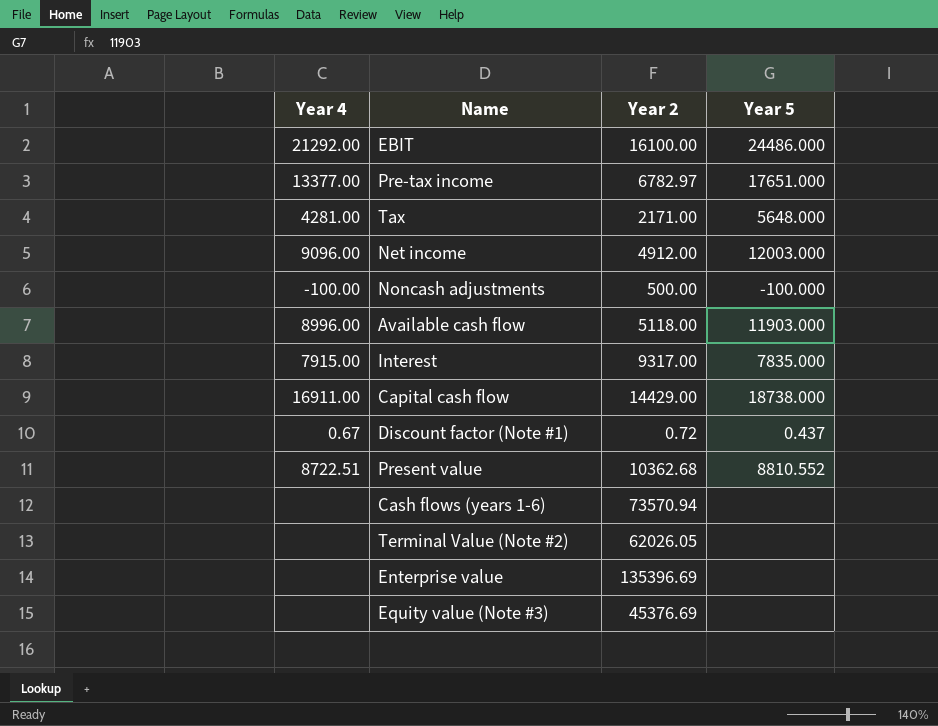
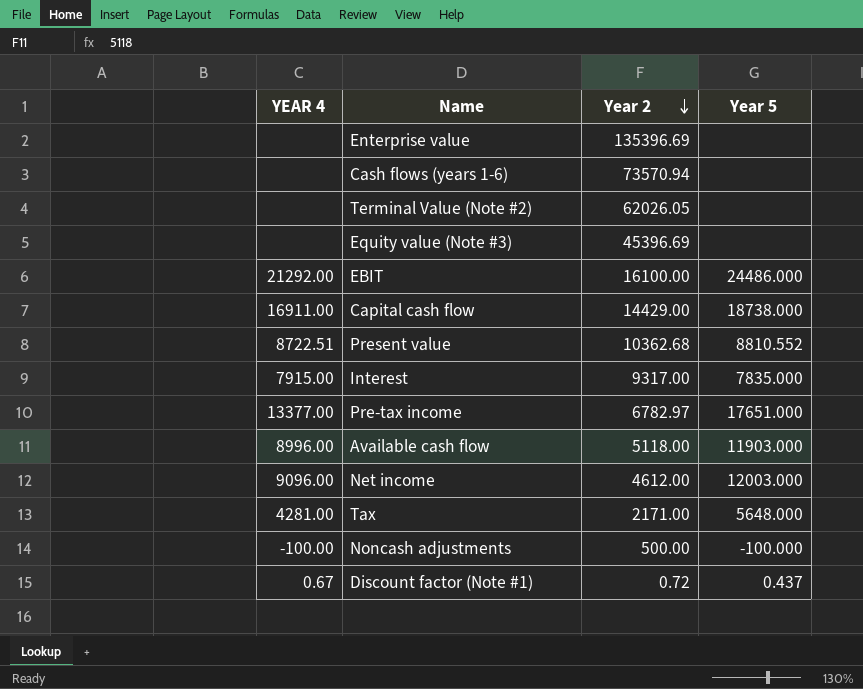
row order: none -> Year 2 descending
column name: Year 4 -> YEAR 4
Equity value (Note #3) | Year 2: 45376.69 -> 45396.69
Net income | Year 2: 4912.00 -> 4612.00

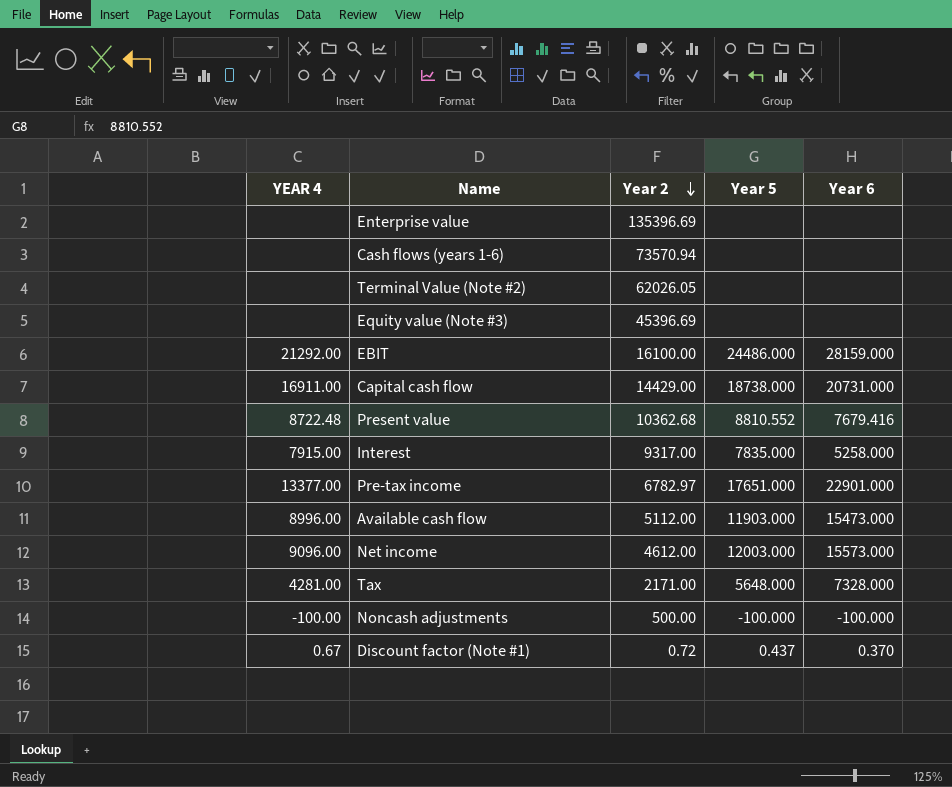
column Year 6 | position: none -> 5
Present value | YEAR 4: 8722.51 -> 8722.48
Available cash flow | Year 2: 5118.00 -> 5112.00

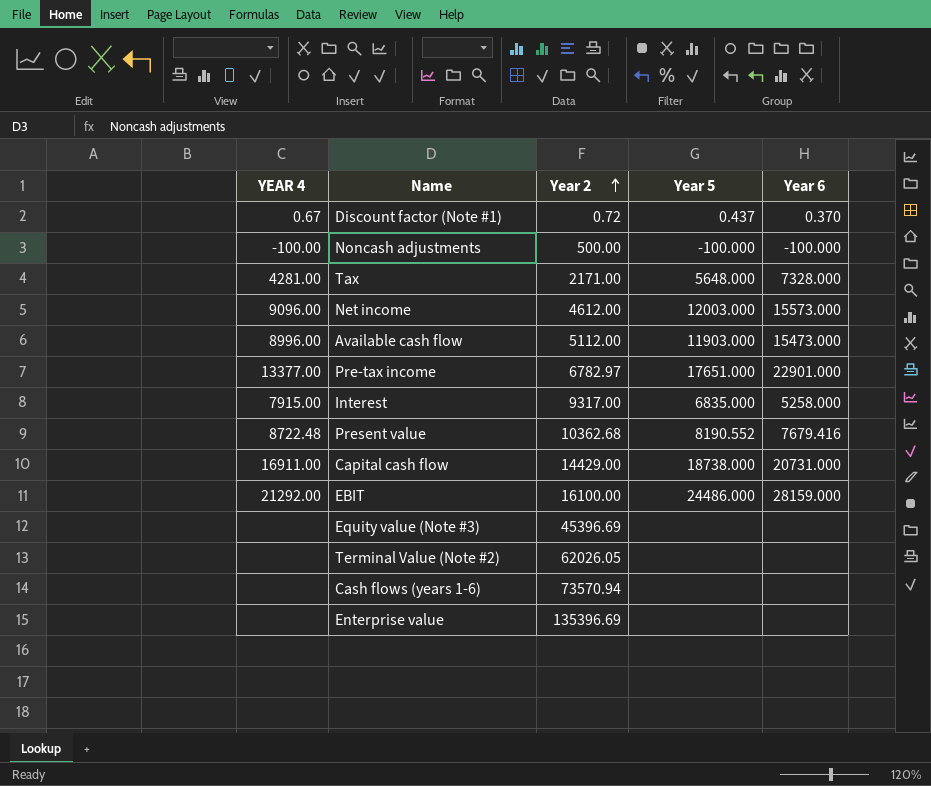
row order: Year 2 descending -> Year 2 ascending
Interest | Year 5: 7835.000 -> 6835.000
Present value | Year 5: 8810.552 -> 8190.552

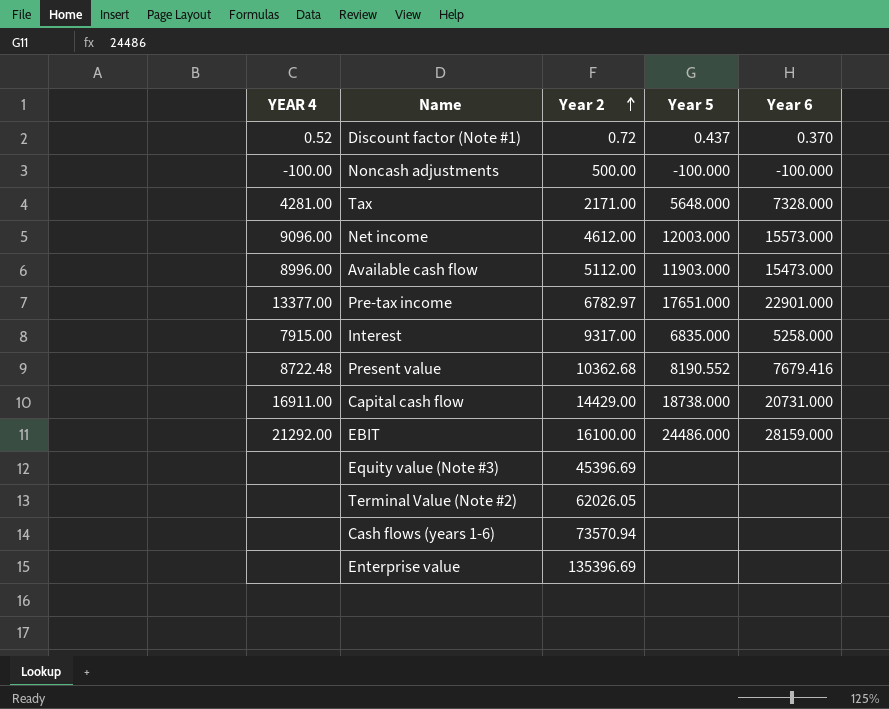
Discount factor (Note #1) | YEAR 4: 0.67 -> 0.52

